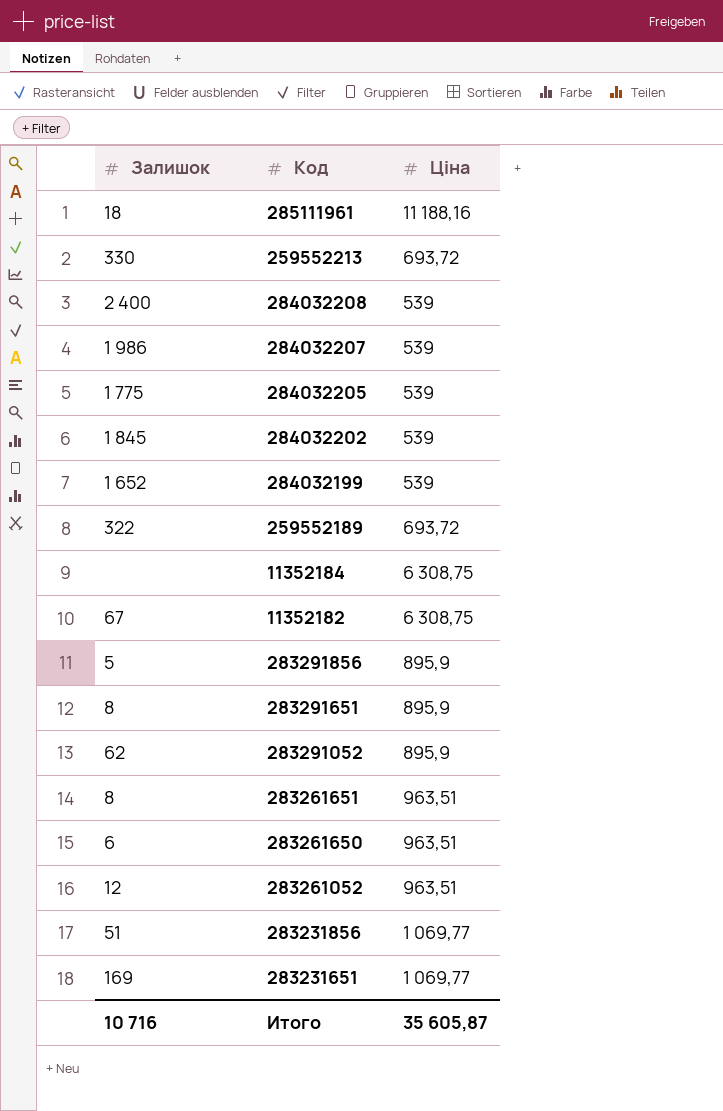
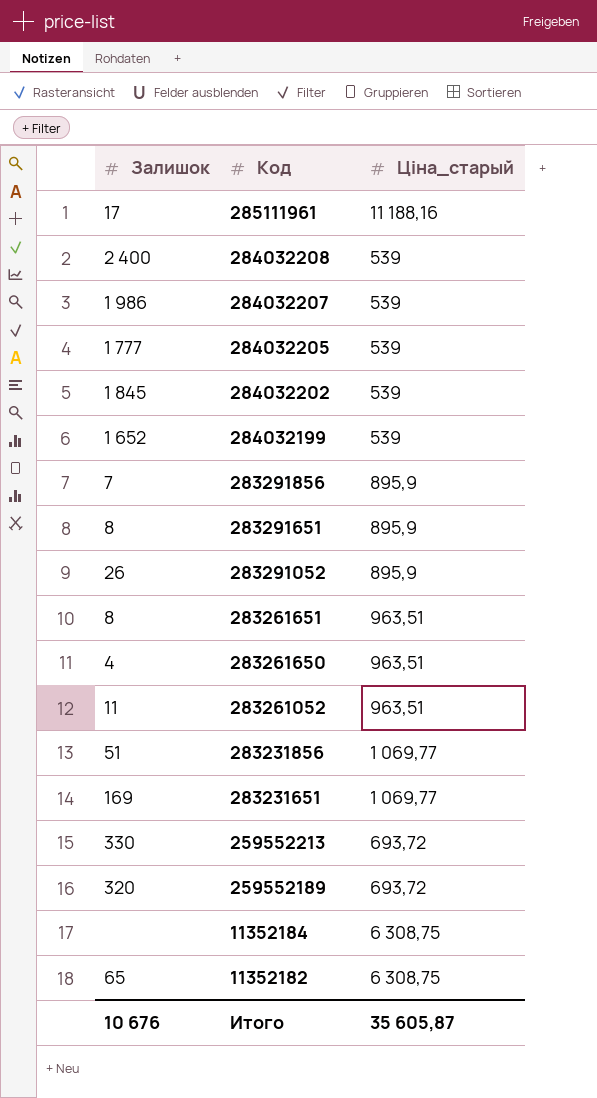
row order: none -> Код descending
column name: Ціна -> Ціна_старый
285111961 | Залишок: 18 -> 17
284032205 | Залишок: 1 775 -> 1 777
283291856 | Залишок: 5 -> 7
283291052 | Залишок: 62 -> 26
283261650 | Залишок: 6 -> 4
283261052 | Залишок: 12 -> 11
259552189 | Залишок: 322 -> 320
11352182 | Залишок: 67 -> 65
Итого | Залишок: 10 716 -> 10 676

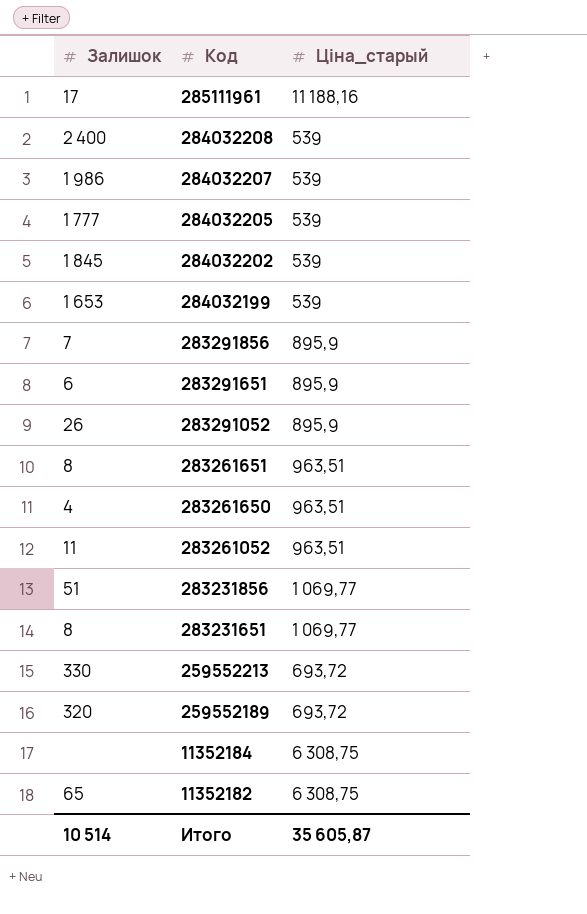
284032199 | Залишок: 1 652 -> 1 653
283291651 | Залишок: 8 -> 6
283231651 | Залишок: 169 -> 8
Итого | Залишок: 10 676 -> 10 514

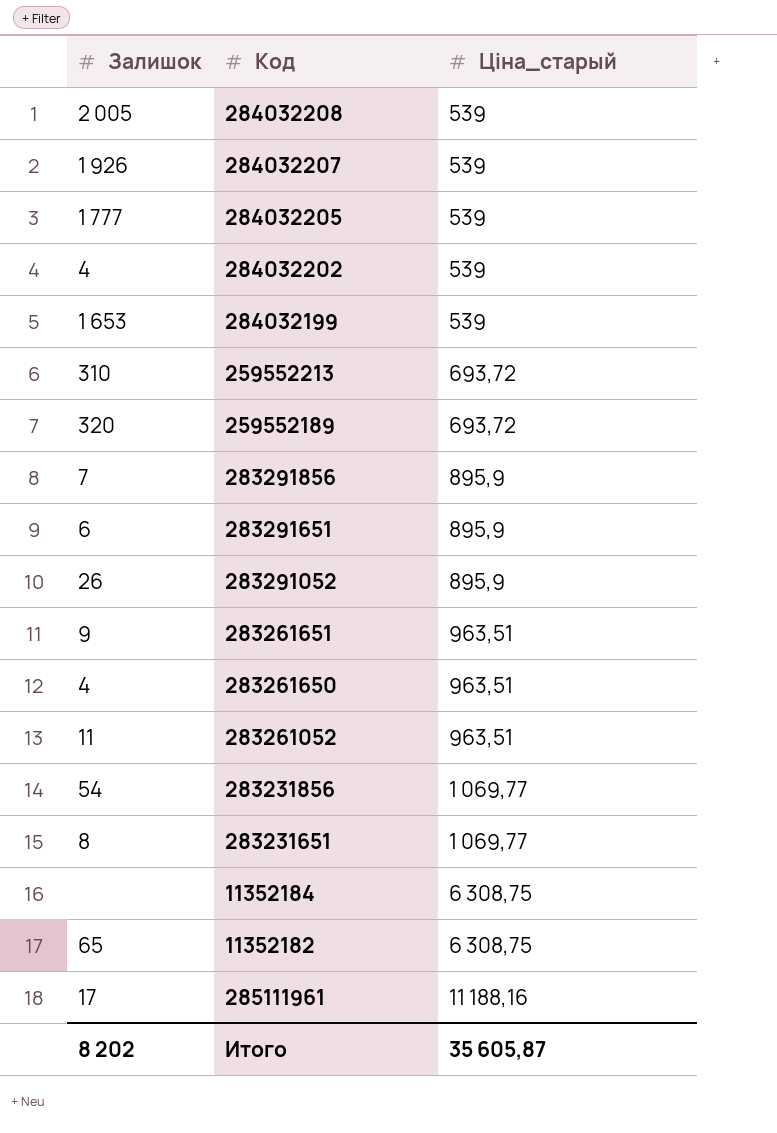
row order: Код descending -> Ціна_старый ascending
284032208 | Залишок: 2 400 -> 2 005
284032207 | Залишок: 1 986 -> 1 926
284032202 | Залишок: 1 845 -> 4
259552213 | Залишок: 330 -> 310
283261651 | Залишок: 8 -> 9
283231856 | Залишок: 51 -> 54
Итого | Залишок: 10 514 -> 8 202

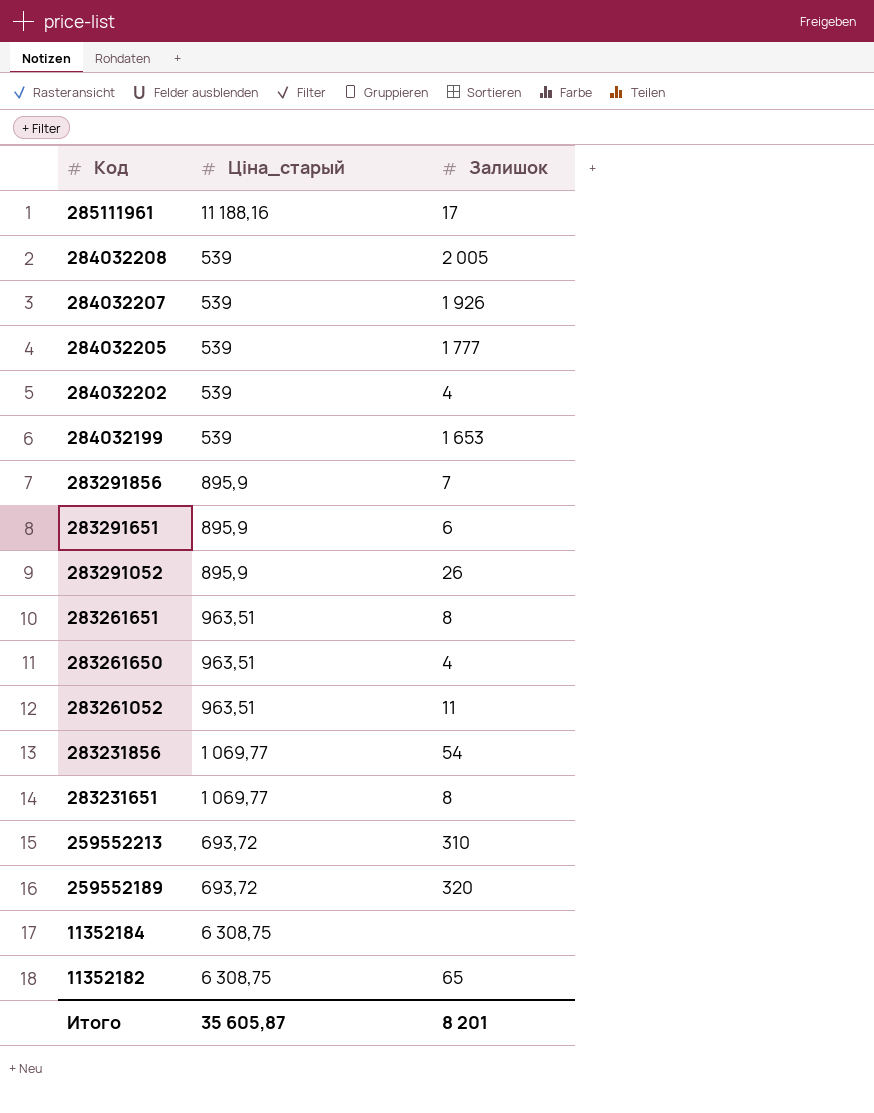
row order: Ціна_старый ascending -> Код descending
column Залишок | position: 1 -> 3
283261651 | Залишок: 9 -> 8
Итого | Залишок: 8 202 -> 8 201

